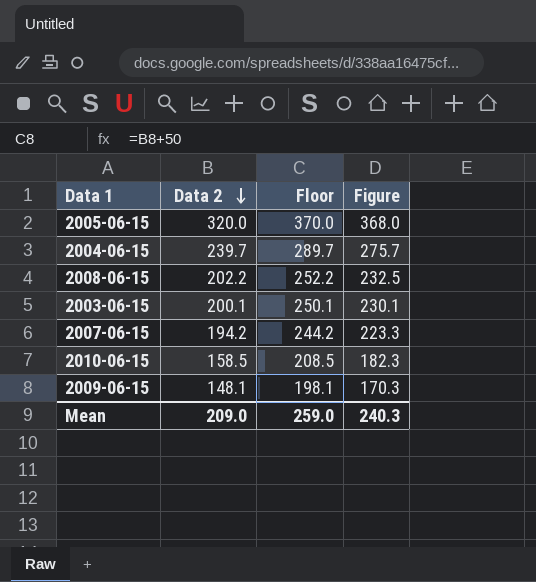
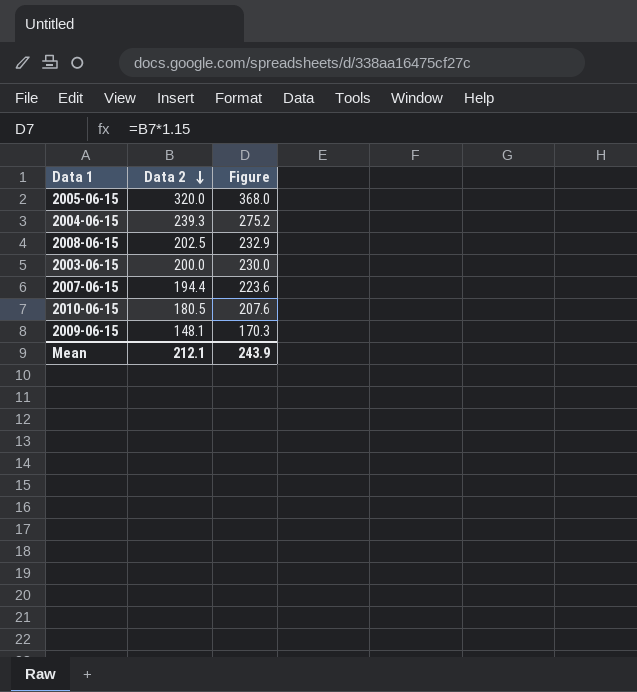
column Floor | formula: [Data 2] + 50 -> none
2004-06-15 | Data 2: 239.7 -> 239.3
2004-06-15 | Figure: 275.7 -> 275.2
2008-06-15 | Data 2: 202.2 -> 202.5
2008-06-15 | Figure: 232.5 -> 232.9
2003-06-15 | Data 2: 200.1 -> 200.0
2003-06-15 | Figure: 230.1 -> 230.0
2007-06-15 | Data 2: 194.2 -> 194.4
2007-06-15 | Figure: 223.3 -> 223.6
2010-06-15 | Data 2: 158.5 -> 180.5
2010-06-15 | Figure: 182.3 -> 207.6
Mean | Data 2: 209.0 -> 212.1
Mean | Figure: 240.3 -> 243.9

